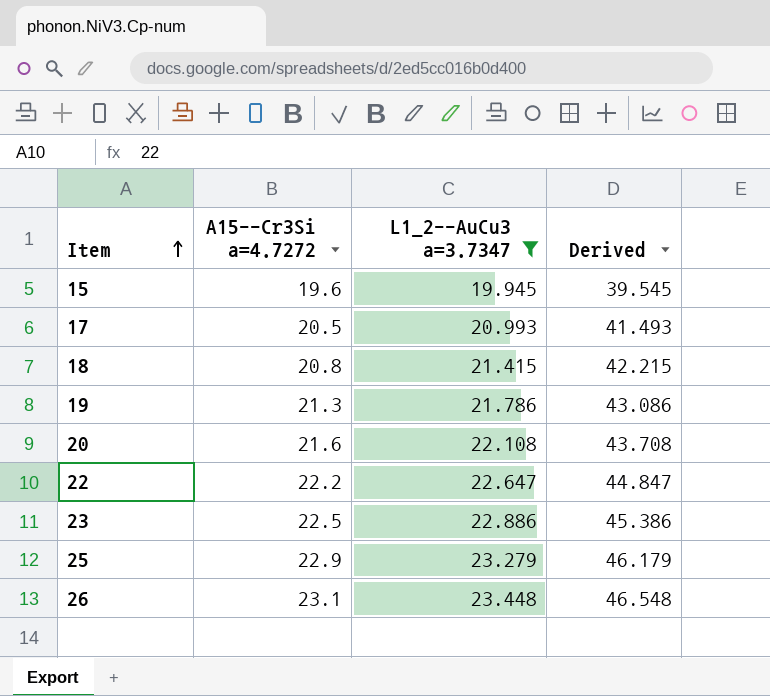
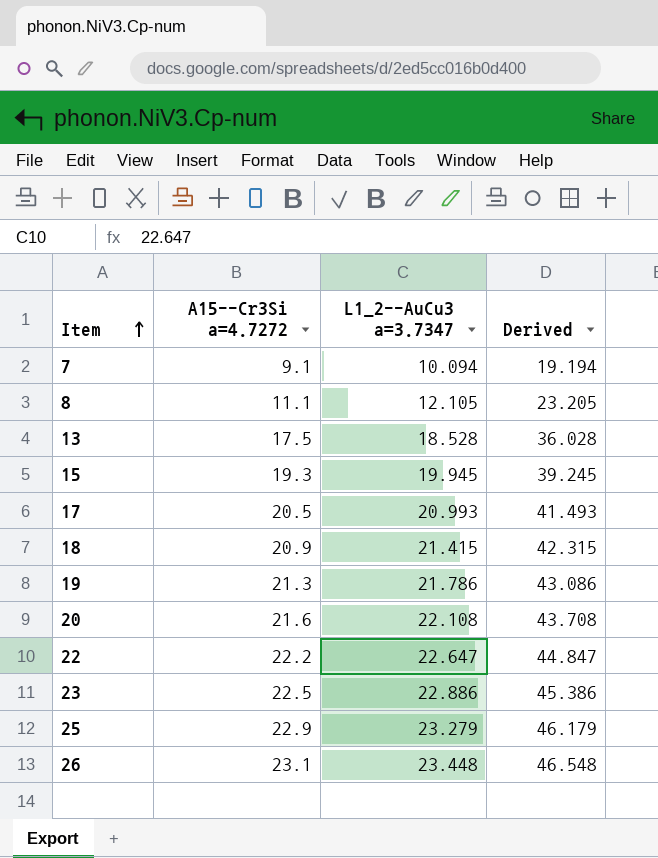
filter: L1_2--AuCu3 a=3.7347 >= 19.945 -> none
15 | A15--Cr3Si a=4.7272: 19.6 -> 19.3
15 | Derived: 39.545 -> 39.245
18 | A15--Cr3Si a=4.7272: 20.8 -> 20.9
18 | Derived: 42.215 -> 42.315

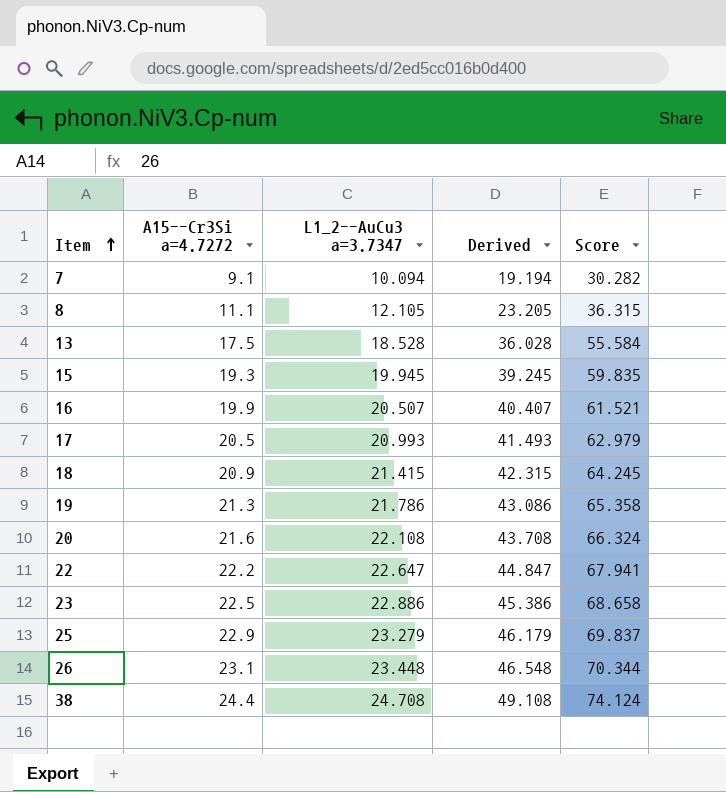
column Score | formula: none -> [L1_2--AuCu3 a=3.7347] * 3
row 16: none -> 19.9 | 20.507 | 40.407 | 61.521
row 38: none -> 24.4 | 24.708 | 49.108 | 74.124

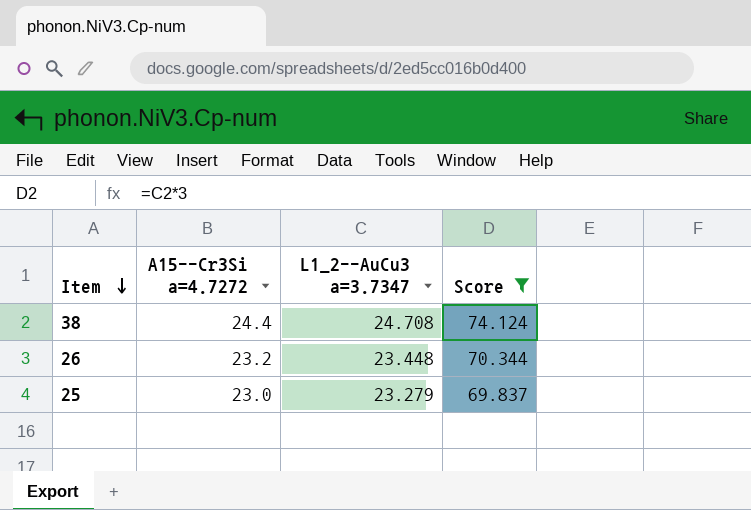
filter: none -> Score >= 69.837
row order: Item ascending -> Item descending
column Derived | formula: [A15--Cr3Si a=4.7272] + [L1_2--AuCu3 a=3.7347] -> none
26 | A15--Cr3Si a=4.7272: 23.1 -> 23.2
25 | A15--Cr3Si a=4.7272: 22.9 -> 23.0

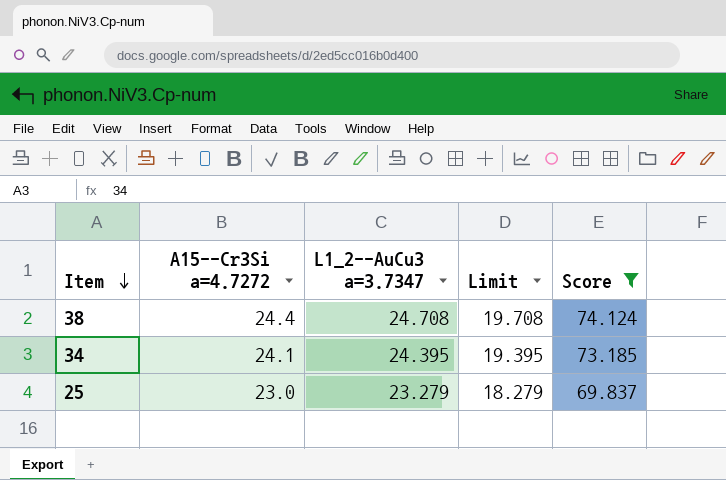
column Limit | formula: none -> [L1_2--AuCu3 a=3.7347] - 5
row 26: 23.2 | 23.448 | 70.344 -> none
row 34: none -> 24.1 | 24.395 | 19.395 | 73.185

